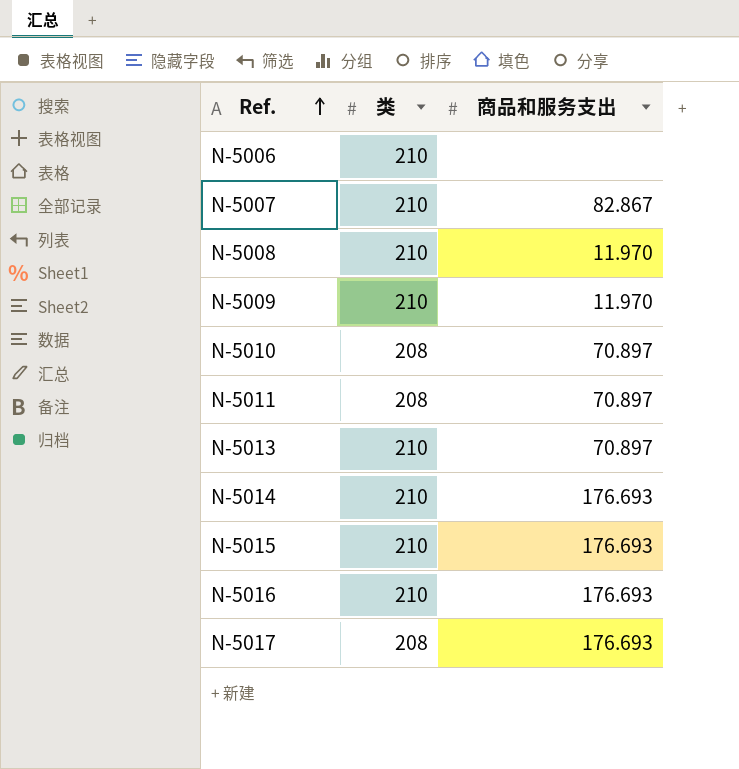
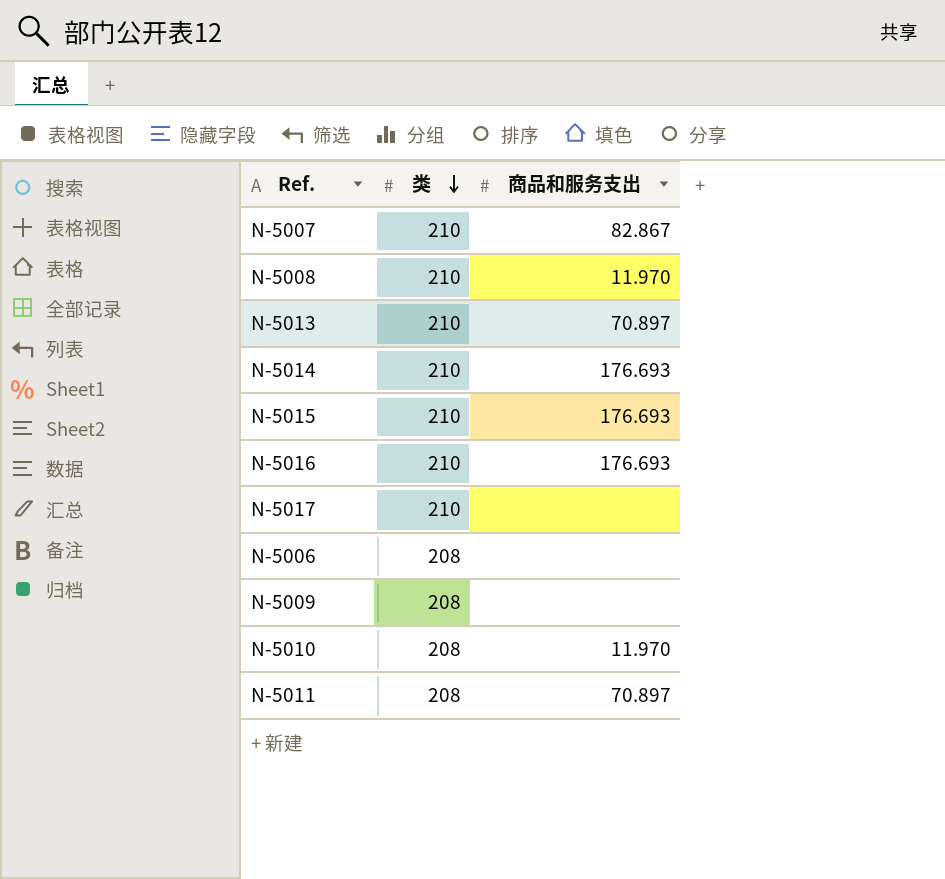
row order: Ref. ascending -> 类 descending
N-5017 | 类: 208 -> 210
N-5017 | 商品和服务支出: 176.693 -> none
N-5006 | 类: 210 -> 208
N-5009 | 类: 210 -> 208
N-5009 | 商品和服务支出: 11.970 -> none
N-5010 | 商品和服务支出: 70.897 -> 11.970

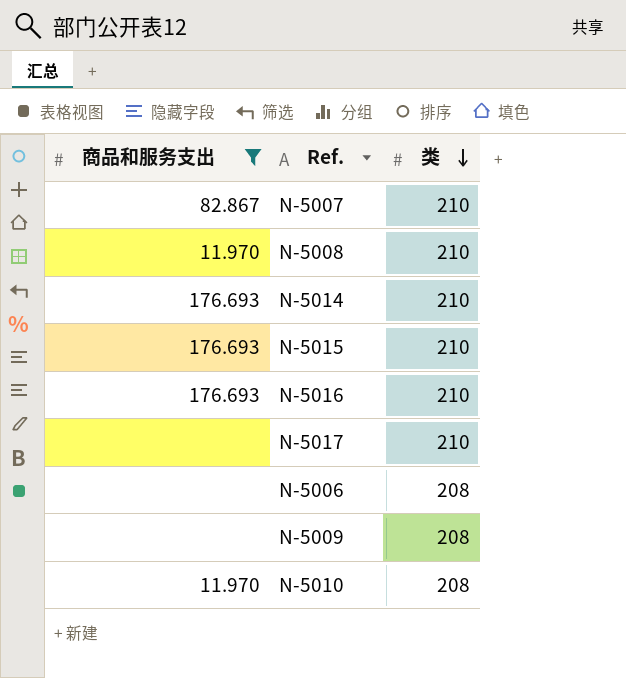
filter: none -> 商品和服务支出 != 70.897
column 商品和服务支出 | position: 3 -> 1

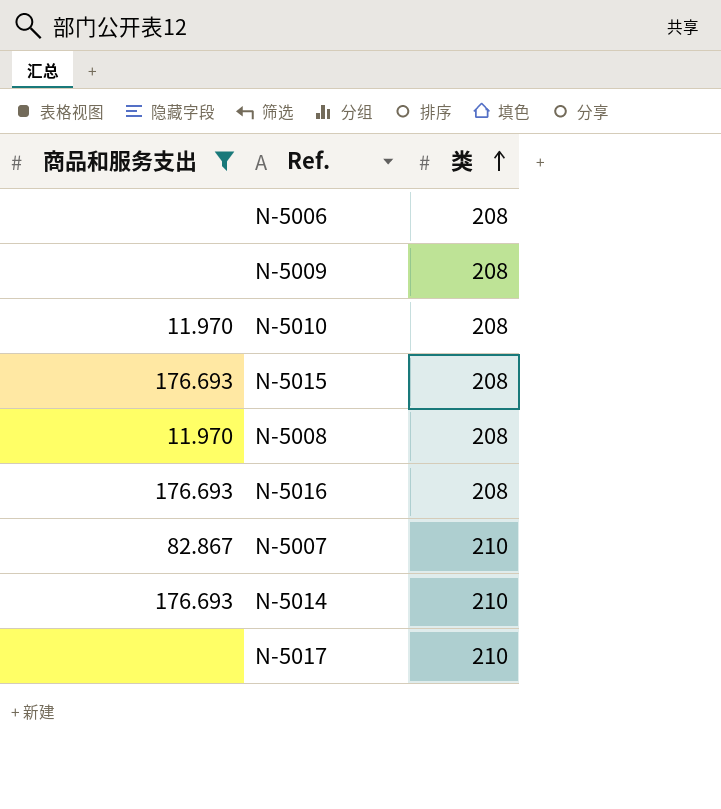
row order: 类 descending -> 类 ascending
N-5015 | 类: 210 -> 208
N-5008 | 类: 210 -> 208
N-5016 | 类: 210 -> 208

